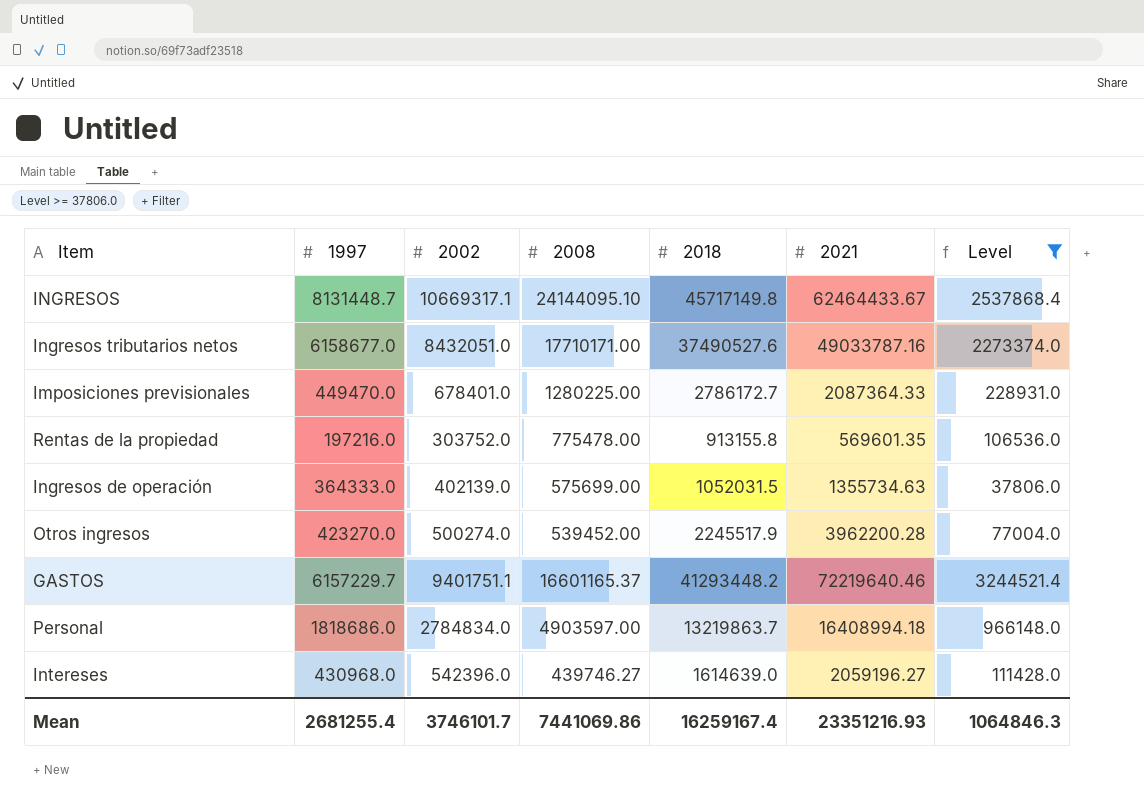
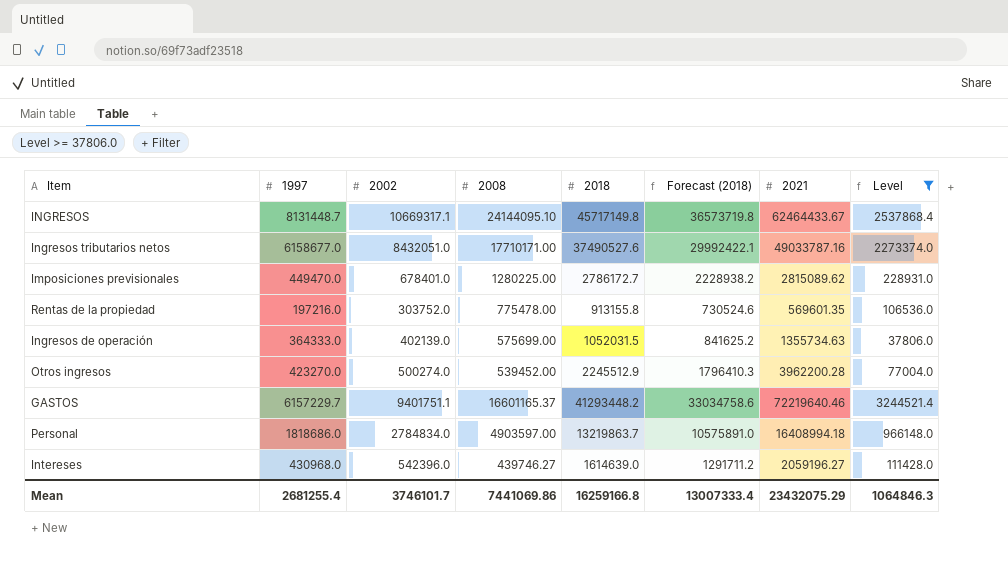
column Forecast (2018) | formula: none -> [2018] * 0.8
Imposiciones previsionales | 2021: 2087364.33 -> 2815089.62
Otros ingresos | 2018: 2245517.9 -> 2245512.9
Mean | 2018: 16259167.4 -> 16259166.8
Mean | 2021: 23351216.93 -> 23432075.29

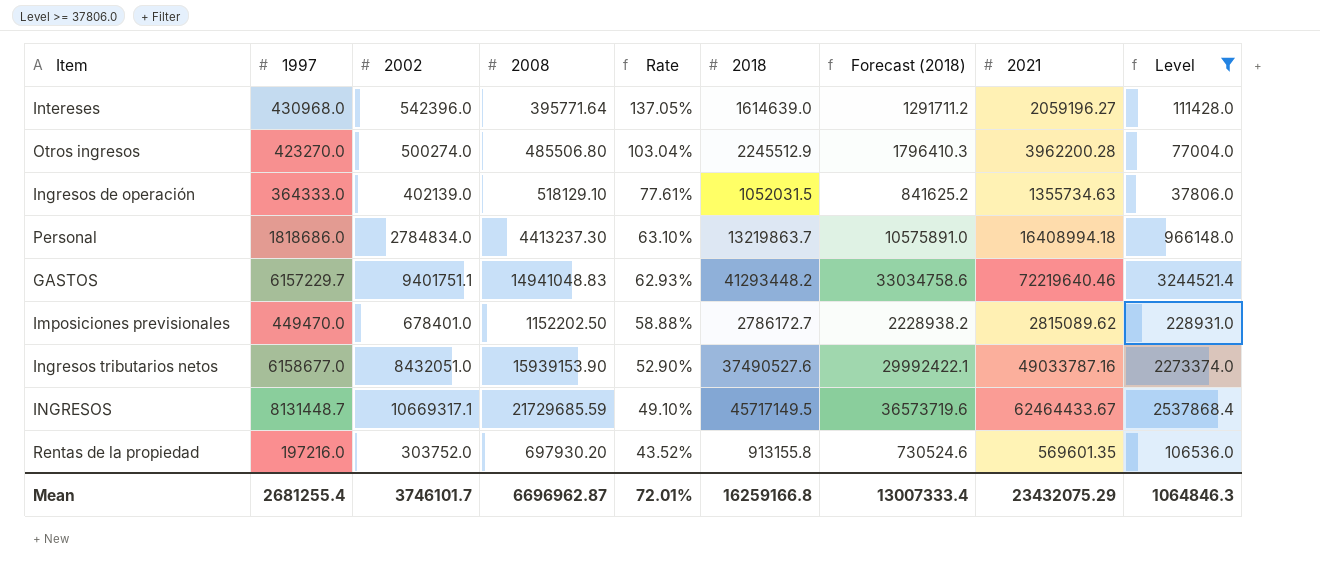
row order: none -> Rate descending
column Rate | formula: none -> [2002] / [2008]
Intereses | 2008: 439746.27 -> 395771.64
Otros ingresos | 2008: 539452.00 -> 485506.80
Ingresos de operación | 2008: 575699.00 -> 518129.10
Personal | 2008: 4903597.00 -> 4413237.30
GASTOS | 2008: 16601165.37 -> 14941048.83
Imposiciones previsionales | 2008: 1280225.00 -> 1152202.50
Ingresos tributarios netos | 2008: 17710171.00 -> 15939153.90
INGRESOS | 2008: 24144095.10 -> 21729685.59
INGRESOS | 2018: 45717149.8 -> 45717149.5
INGRESOS | Forecast (2018): 36573719.8 -> 36573719.6
Rentas de la propiedad | 2008: 775478.00 -> 697930.20
Mean | 2008: 7441069.86 -> 6696962.87

